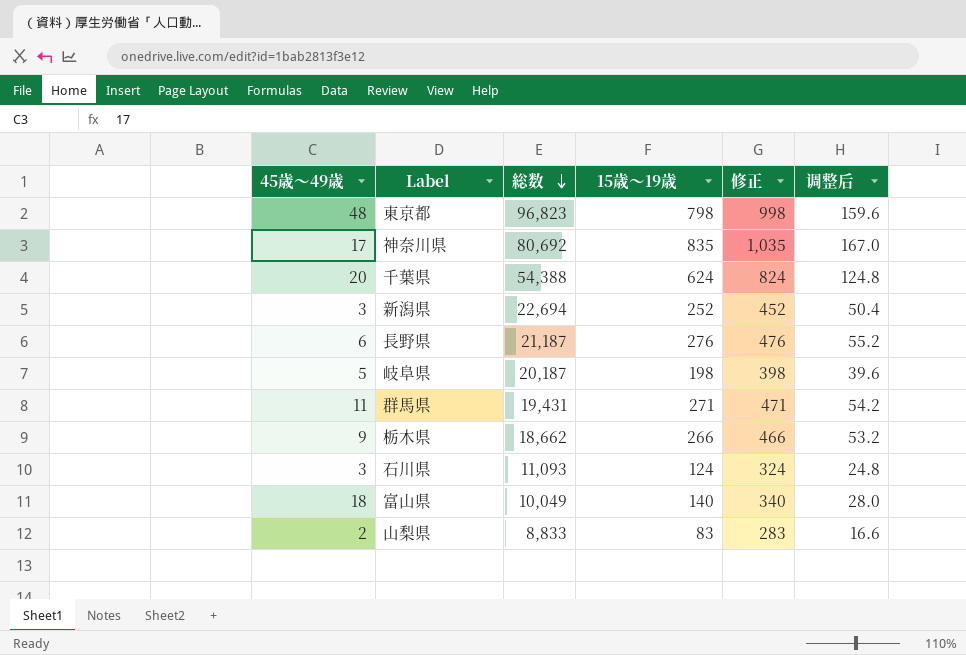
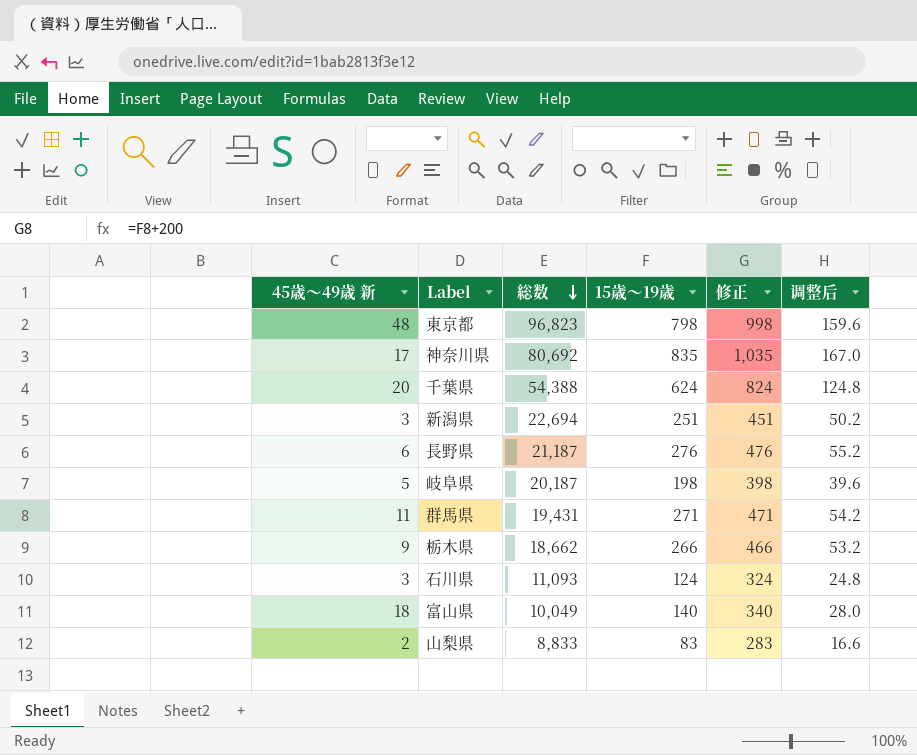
column name: 45歳～49歳 -> 45歳～49歳 新
新潟県 | 15歳～19歳: 252 -> 251
新潟県 | 修正: 452 -> 451
新潟県 | 调整后: 50.4 -> 50.2

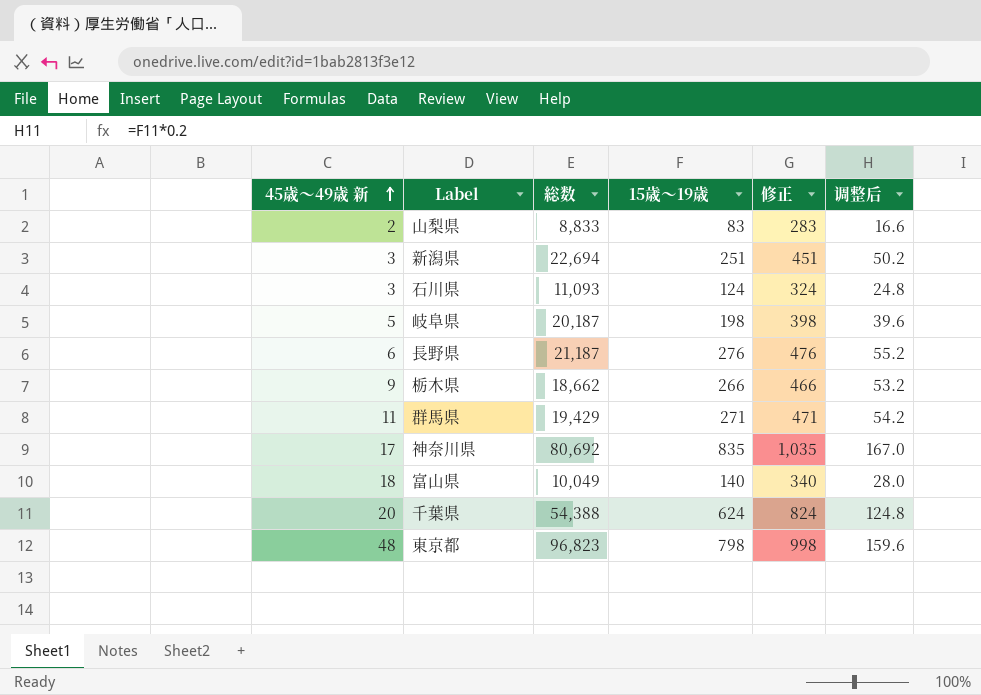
row order: 総数 descending -> 45歳～49歳 新 ascending
群馬県 | 総数: 19,431 -> 19,429

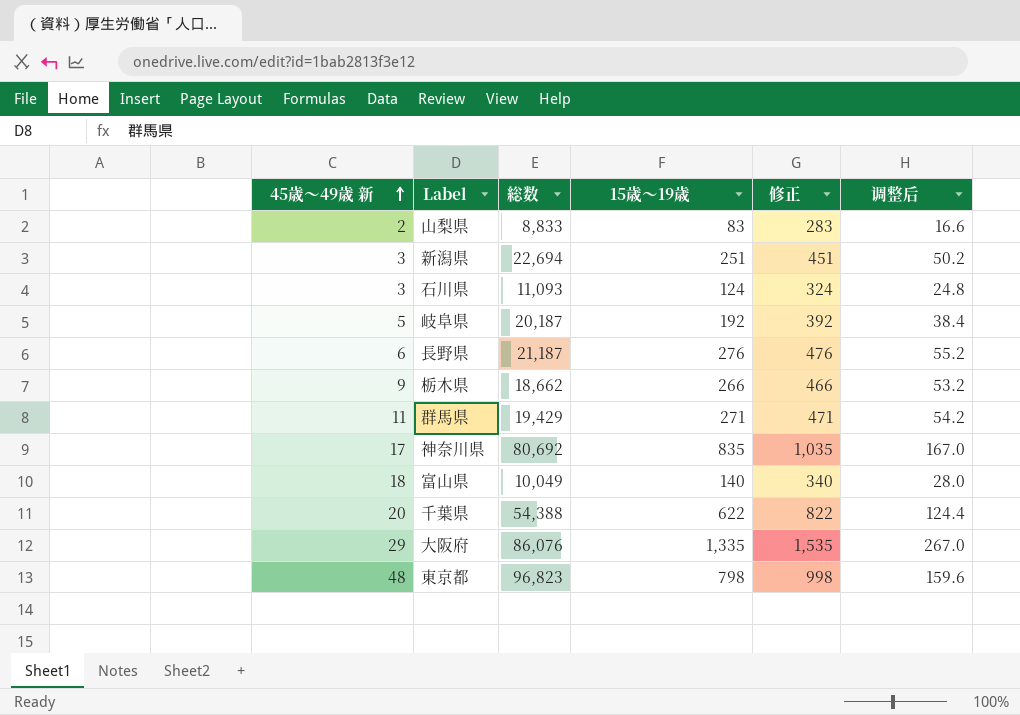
岐阜県 | 15歳～19歳: 198 -> 192
岐阜県 | 修正: 398 -> 392
岐阜県 | 调整后: 39.6 -> 38.4
千葉県 | 15歳～19歳: 624 -> 622
千葉県 | 修正: 824 -> 822
千葉県 | 调整后: 124.8 -> 124.4
row 大阪府: none -> 29 | 86,076 | 1,335 | 1,535 | 267.0

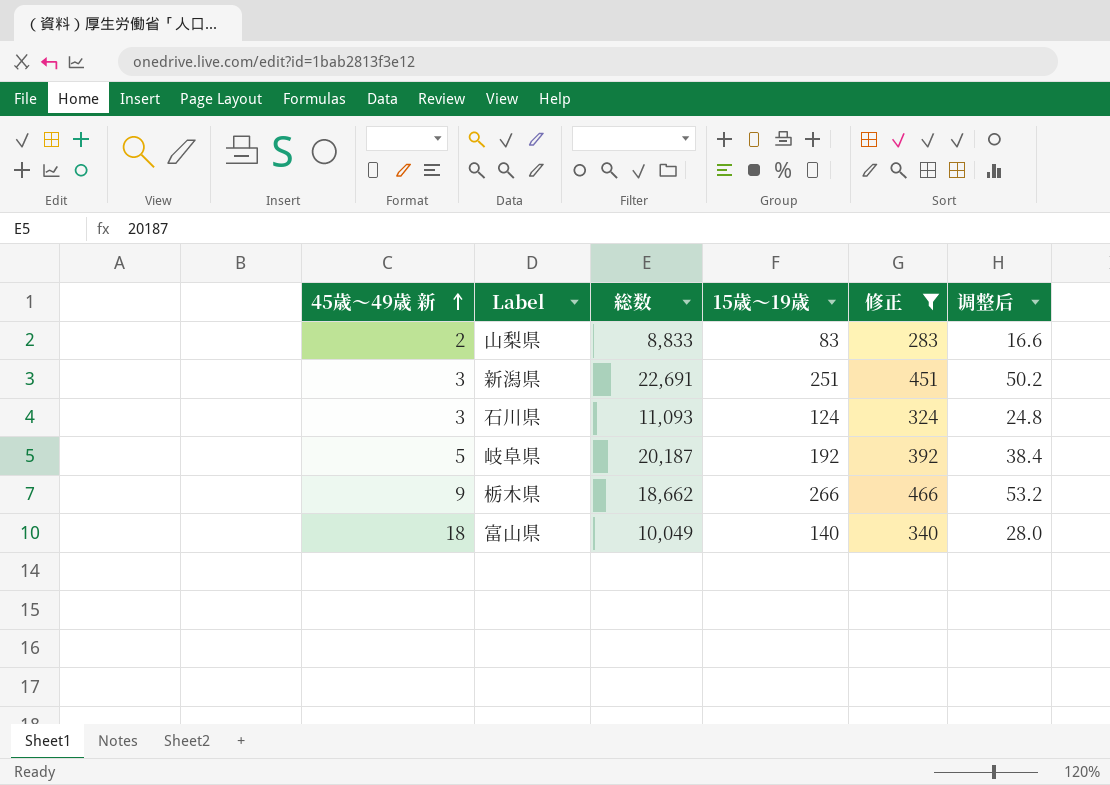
filter: none -> 修正 <= 466
新潟県 | 総数: 22,694 -> 22,691

